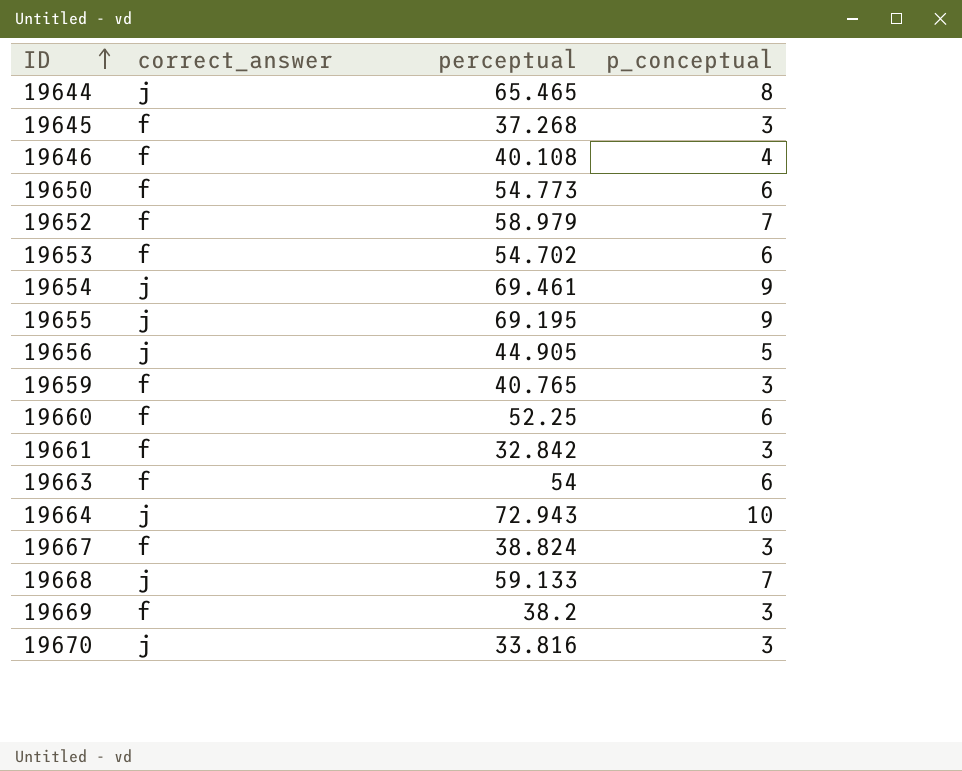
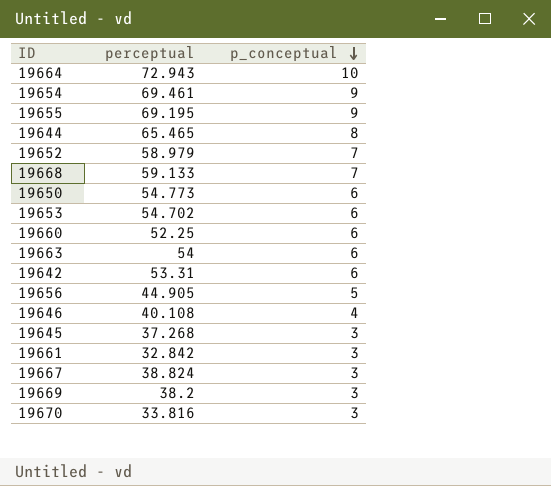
row order: ID ascending -> p_conceptual descending
column correct_answer | position: 2 -> none
row 19659: f | 40.765 | 3 -> none
row 19642: none -> 53.31 | 6

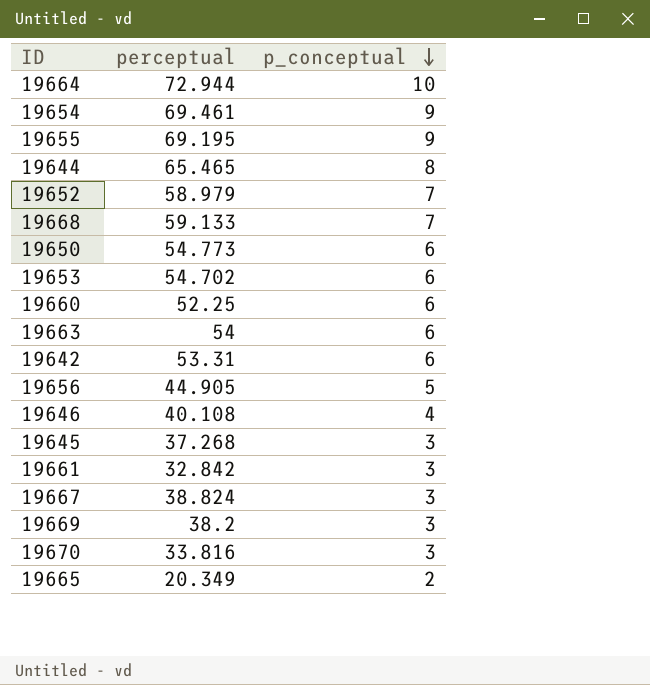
19664 | perceptual: 72.943 -> 72.944
row 19665: none -> 20.349 | 2

